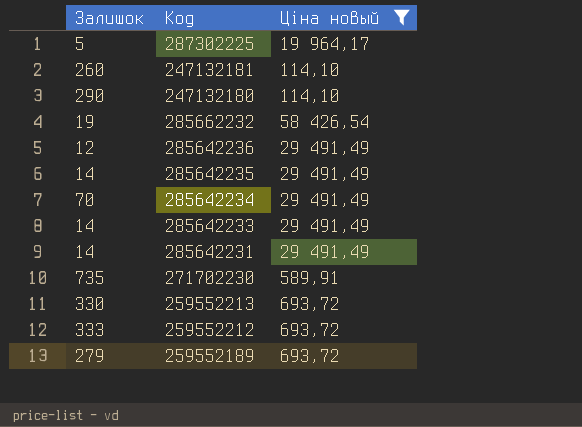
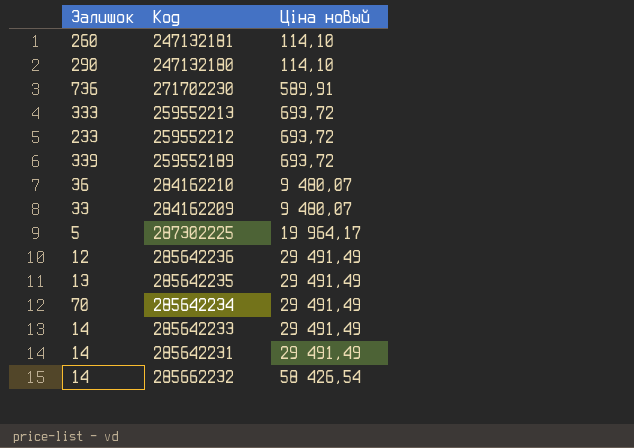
filter: Ціна новый != 9 480,07 -> none
row order: none -> Ціна новый ascending
271702230 | Залишок: 735 -> 736
259552213 | Залишок: 330 -> 333
259552212 | Залишок: 333 -> 233
259552189 | Залишок: 279 -> 339
285642235 | Залишок: 14 -> 13
285662232 | Залишок: 19 -> 14

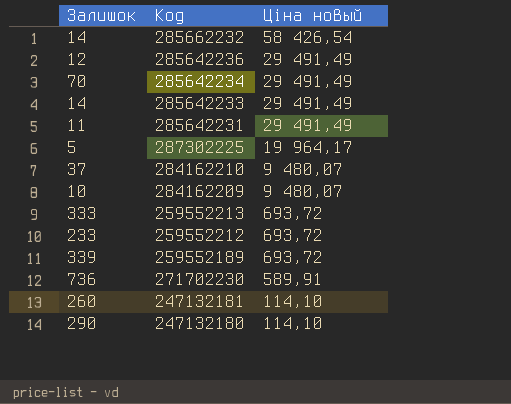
row order: Ціна новый ascending -> Ціна новый descending
row 285642235: 13 | 29 491,49 -> none
285642231 | Залишок: 14 -> 11
284162210 | Залишок: 36 -> 37
284162209 | Залишок: 33 -> 10

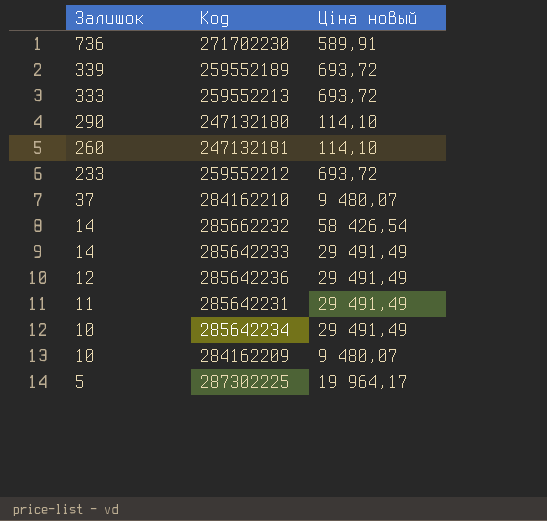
row order: Ціна новый descending -> Залишок descending
285642234 | Залишок: 70 -> 10

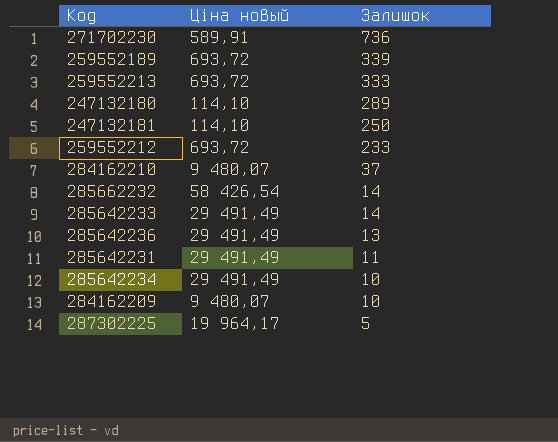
column Залишок | position: 1 -> 3
247132180 | Залишок: 290 -> 289
247132181 | Залишок: 260 -> 250
285642236 | Залишок: 12 -> 13

